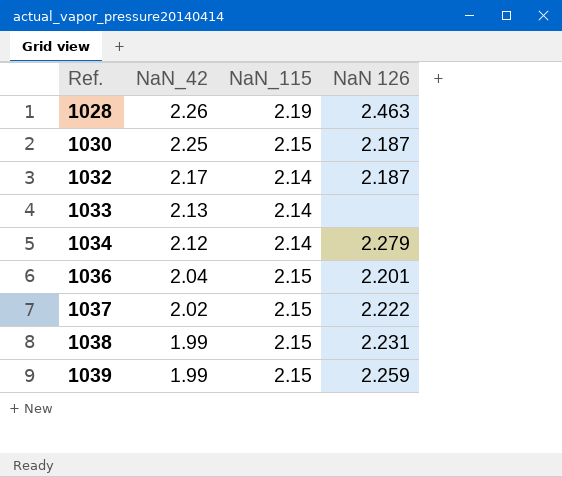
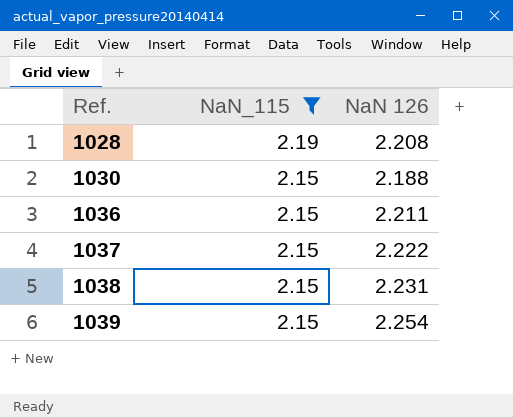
filter: none -> NaN_115 != 2.14
column NaN_42 | position: 2 -> none
1028 | NaN 126: 2.463 -> 2.208
1030 | NaN 126: 2.187 -> 2.188
1036 | NaN 126: 2.201 -> 2.211
1039 | NaN 126: 2.259 -> 2.254

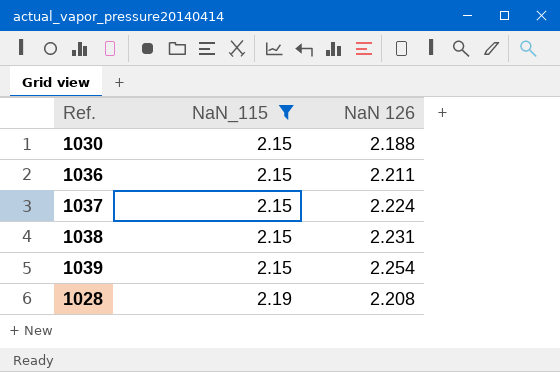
row order: Ref. ascending -> NaN_115 ascending
1037 | NaN 126: 2.222 -> 2.224

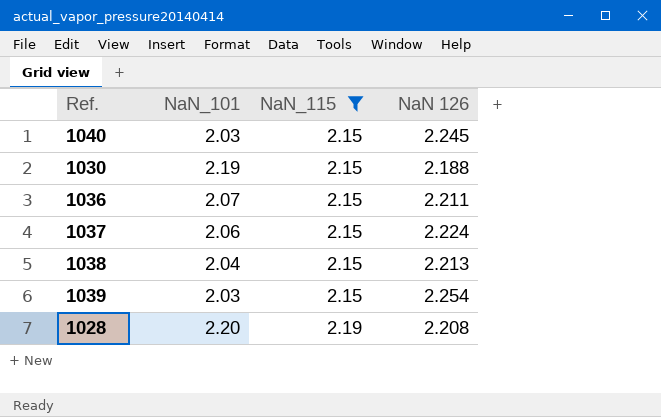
column NaN_101 | position: none -> 2
row 1040: none -> 2.03 | 2.15 | 2.245
1038 | NaN 126: 2.231 -> 2.213

